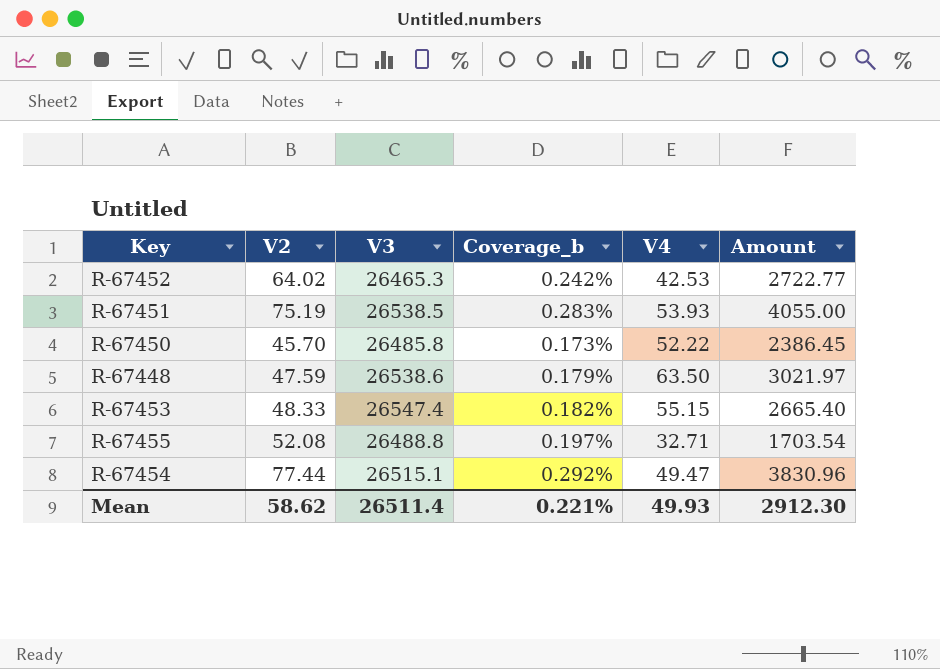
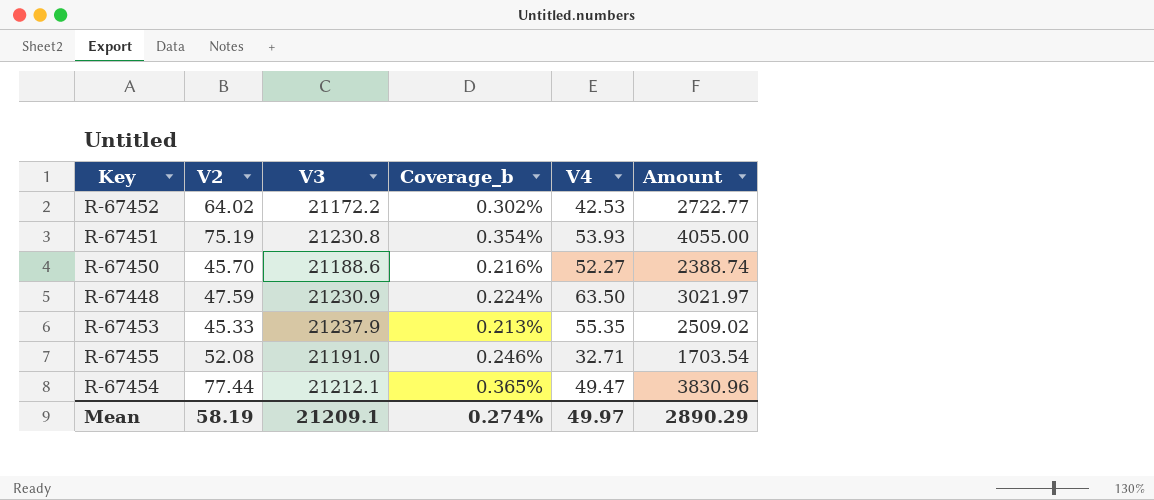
R-67452 | V3: 26465.3 -> 21172.2
R-67452 | Coverage_b: 0.242% -> 0.302%
R-67451 | V3: 26538.5 -> 21230.8
R-67451 | Coverage_b: 0.283% -> 0.354%
R-67450 | V3: 26485.8 -> 21188.6
R-67450 | Coverage_b: 0.173% -> 0.216%
R-67450 | V4: 52.22 -> 52.27
R-67450 | Amount: 2386.45 -> 2388.74
R-67448 | V3: 26538.6 -> 21230.9
R-67448 | Coverage_b: 0.179% -> 0.224%
R-67453 | V2: 48.33 -> 45.33
R-67453 | V3: 26547.4 -> 21237.9
R-67453 | Coverage_b: 0.182% -> 0.213%
R-67453 | V4: 55.15 -> 55.35
R-67453 | Amount: 2665.40 -> 2509.02
R-67455 | V3: 26488.8 -> 21191.0
R-67455 | Coverage_b: 0.197% -> 0.246%
R-67454 | V3: 26515.1 -> 21212.1
R-67454 | Coverage_b: 0.292% -> 0.365%
Mean | V2: 58.62 -> 58.19
Mean | V3: 26511.4 -> 21209.1
Mean | Coverage_b: 0.221% -> 0.274%
Mean | V4: 49.93 -> 49.97
Mean | Amount: 2912.30 -> 2890.29

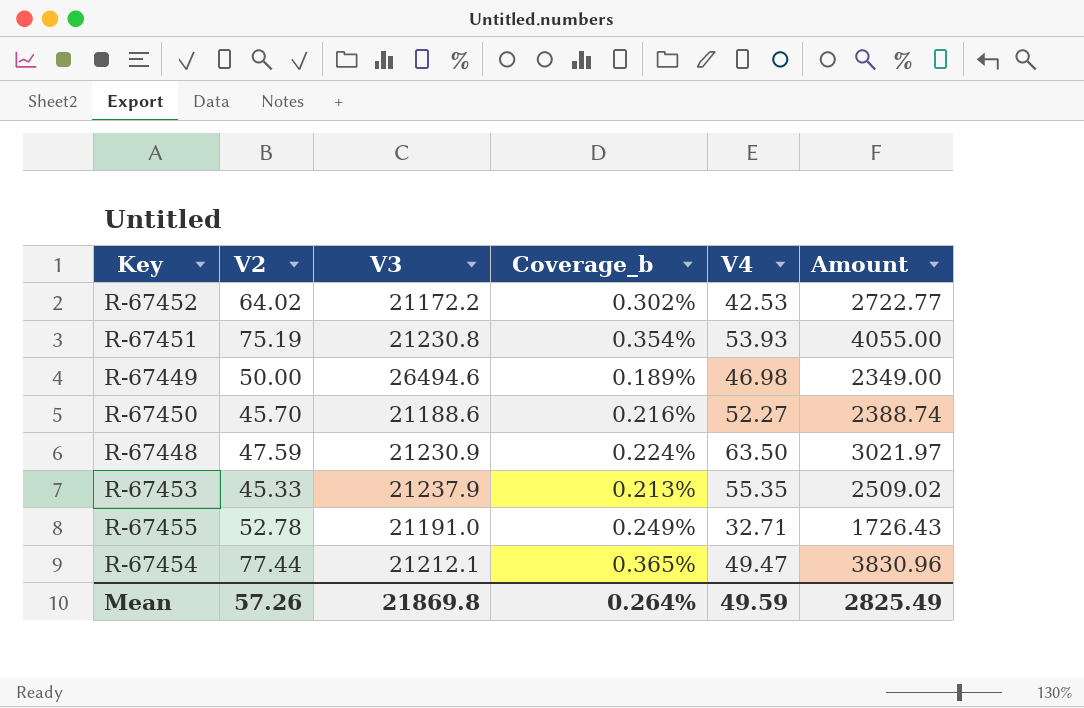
row R-67449: none -> 50.00 | 26494.6 | 0.189% | 46.98 | 2349.00
R-67455 | V2: 52.08 -> 52.78
R-67455 | Coverage_b: 0.246% -> 0.249%
R-67455 | Amount: 1703.54 -> 1726.43
Mean | V2: 58.19 -> 57.26
Mean | V3: 21209.1 -> 21869.8
Mean | Coverage_b: 0.274% -> 0.264%
Mean | V4: 49.97 -> 49.59
Mean | Amount: 2890.29 -> 2825.49

